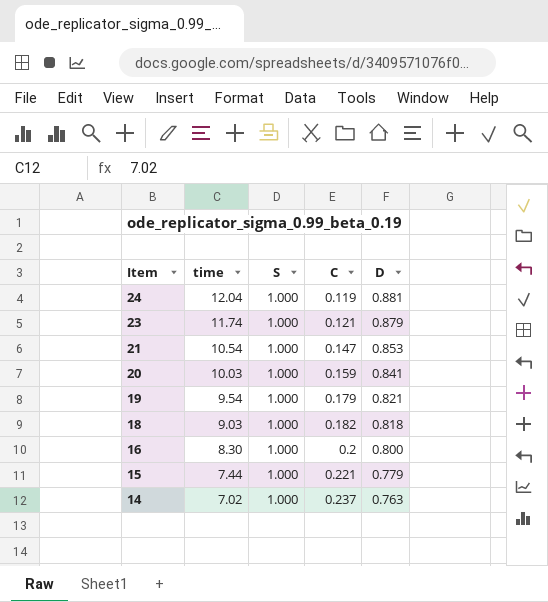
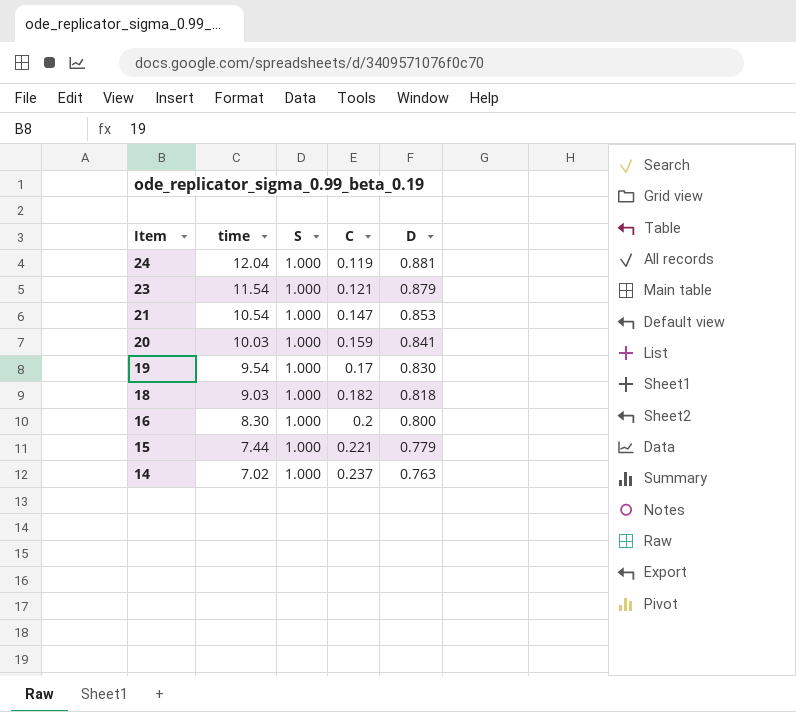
23 | time: 11.74 -> 11.54
19 | C: 0.179 -> 0.17
19 | D: 0.821 -> 0.830

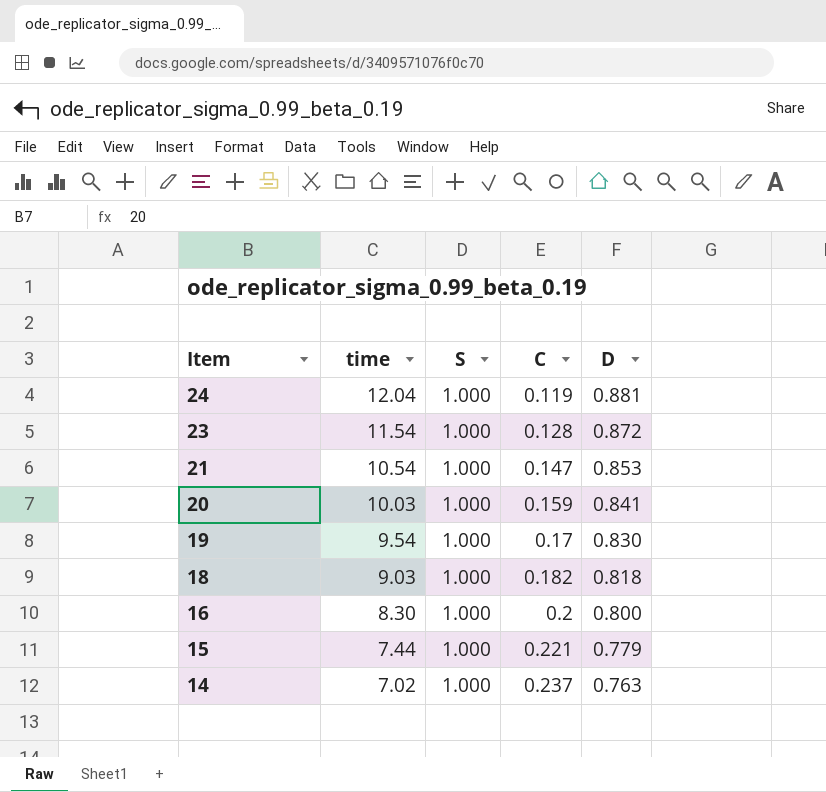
23 | C: 0.121 -> 0.128
23 | D: 0.879 -> 0.872

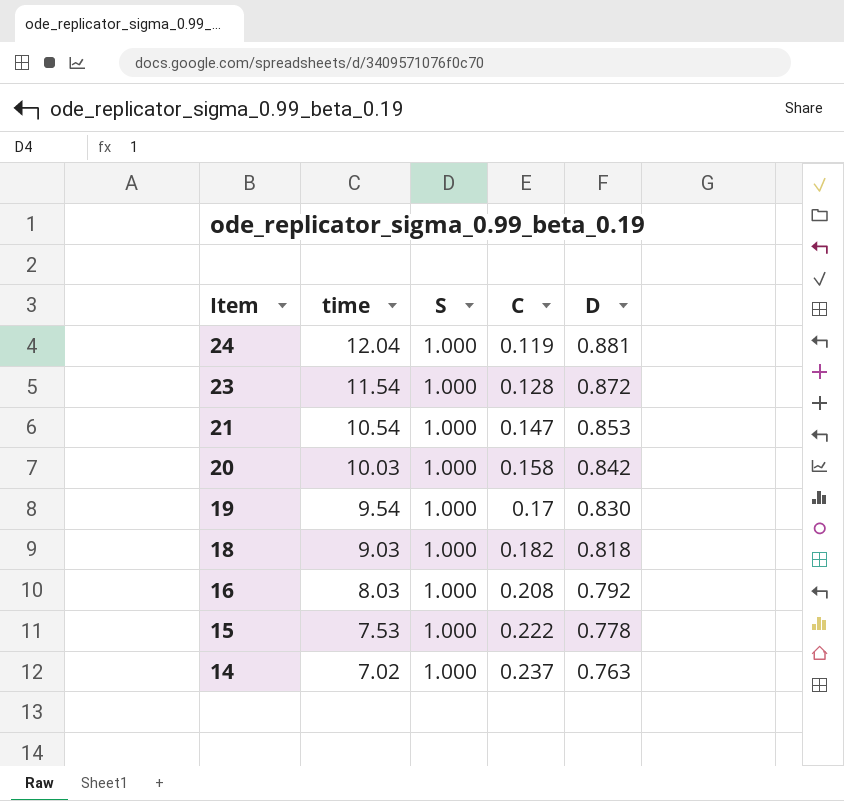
20 | C: 0.159 -> 0.158
20 | D: 0.841 -> 0.842
16 | time: 8.30 -> 8.03
16 | C: 0.2 -> 0.208
16 | D: 0.800 -> 0.792
15 | time: 7.44 -> 7.53
15 | C: 0.221 -> 0.222
15 | D: 0.779 -> 0.778

